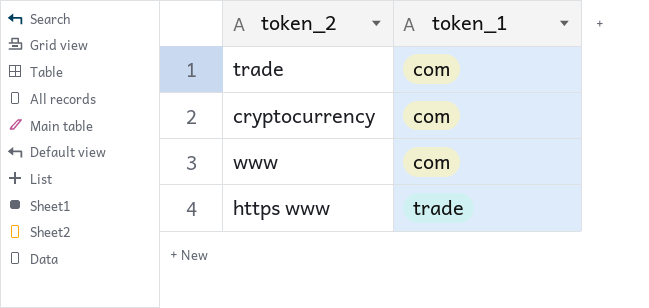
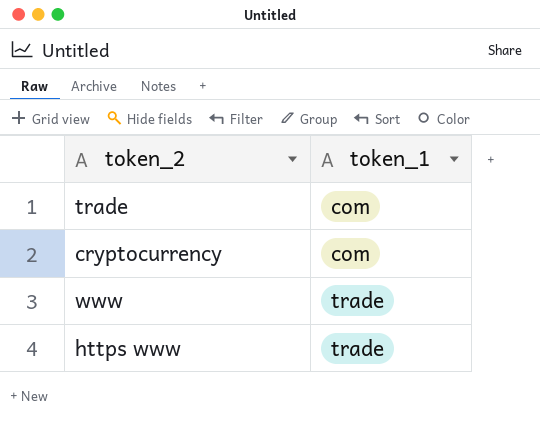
www | token_1: com -> trade

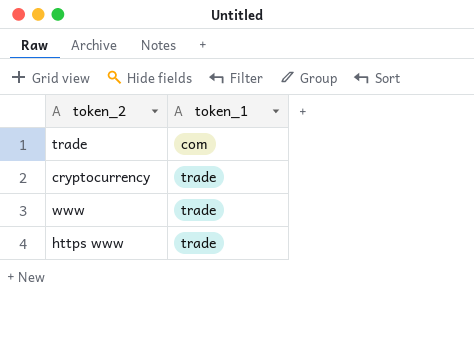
cryptocurrency | token_1: com -> trade

